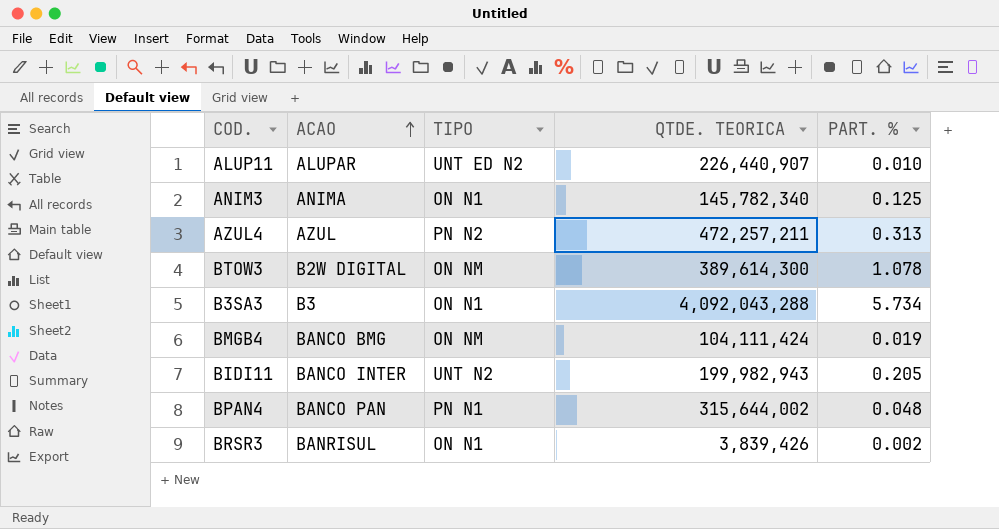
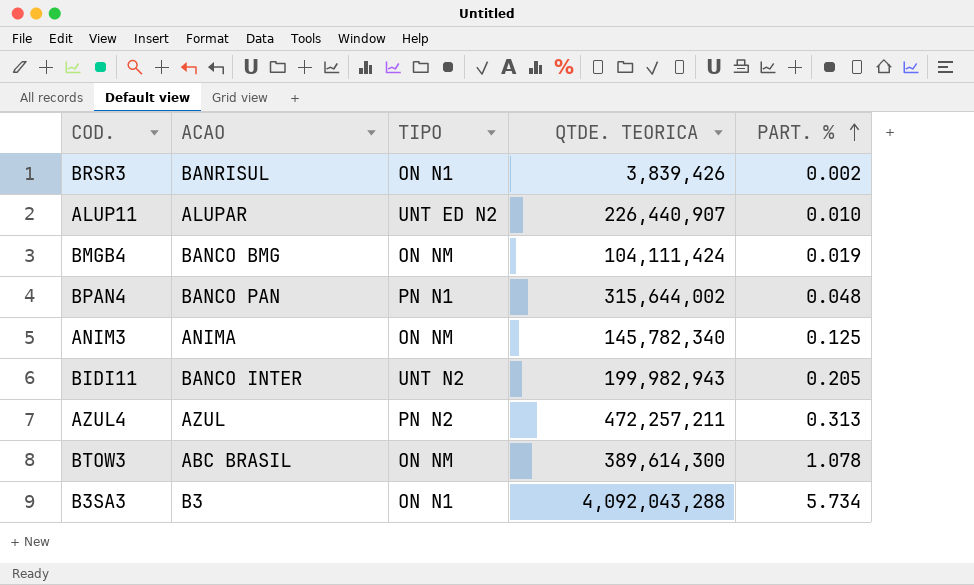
row order: ACAO ascending -> PART. % ascending
ANIM3 | TIPO: ON N1 -> ON NM
BTOW3 | ACAO: B2W DIGITAL -> ABC BRASIL

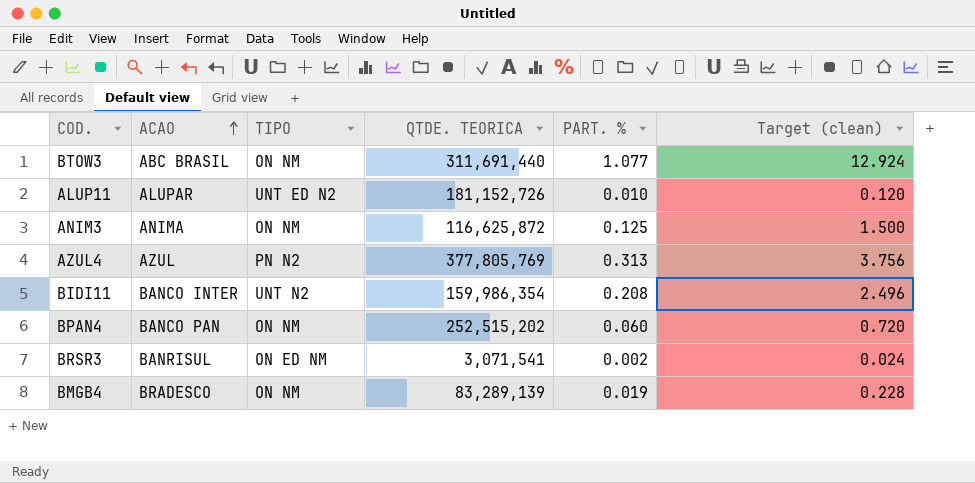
row order: PART. % ascending -> ACAO ascending
column Target (clean) | formula: none -> [PART. %] * 12
row B3SA3: B3 | ON N1 | 4,092,043,288 | 5.734 -> none
BTOW3 | QTDE. TEORICA: 389,614,300 -> 311,691,440
BTOW3 | PART. %: 1.078 -> 1.077
ALUP11 | QTDE. TEORICA: 226,440,907 -> 181,152,726
ANIM3 | QTDE. TEORICA: 145,782,340 -> 116,625,872
AZUL4 | QTDE. TEORICA: 472,257,211 -> 377,805,769
BIDI11 | QTDE. TEORICA: 199,982,943 -> 159,986,354
BIDI11 | PART. %: 0.205 -> 0.208
BPAN4 | TIPO: PN N1 -> ON NM
BPAN4 | QTDE. TEORICA: 315,644,002 -> 252,515,202
BPAN4 | PART. %: 0.048 -> 0.060
BRSR3 | TIPO: ON N1 -> ON ED NM
BRSR3 | QTDE. TEORICA: 3,839,426 -> 3,071,541
BMGB4 | ACAO: BANCO BMG -> BRADESCO
BMGB4 | QTDE. TEORICA: 104,111,424 -> 83,289,139

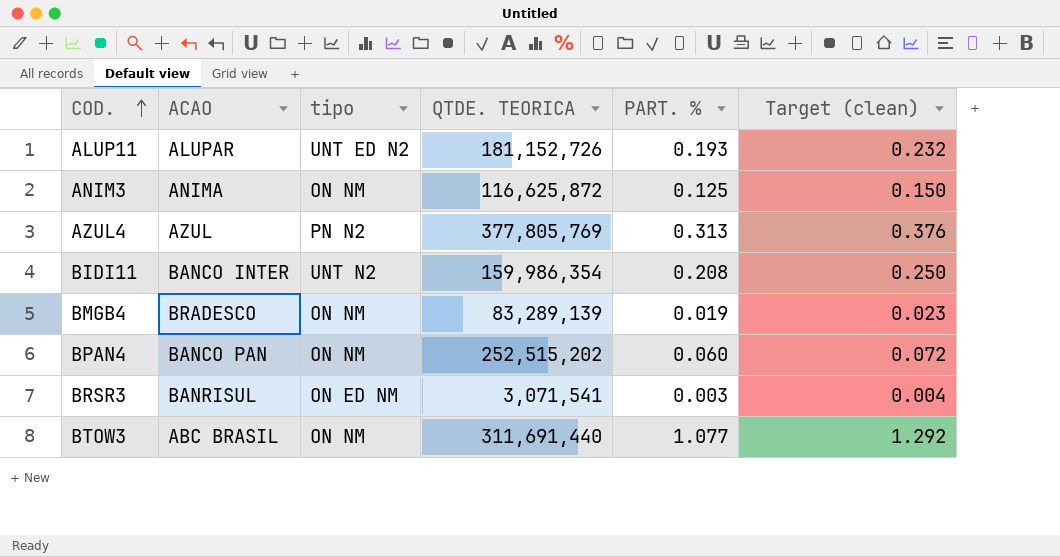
row order: ACAO ascending -> COD. ascending
column name: TIPO -> tipo
column Target (clean) | formula: [PART. %] * 12 -> [PART. %] * 1.2
ALUP11 | PART. %: 0.010 -> 0.193
BRSR3 | PART. %: 0.002 -> 0.003

